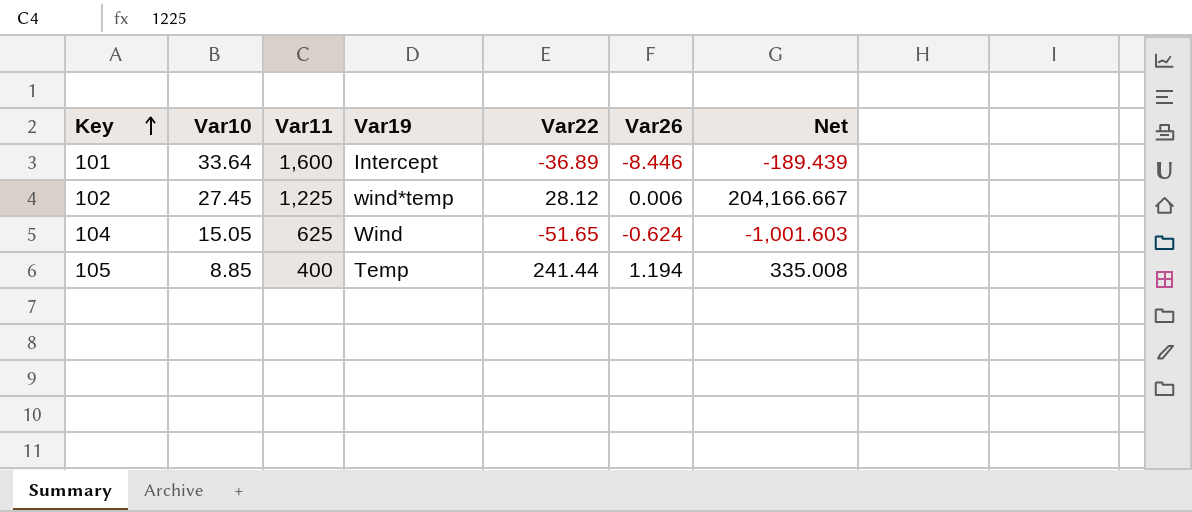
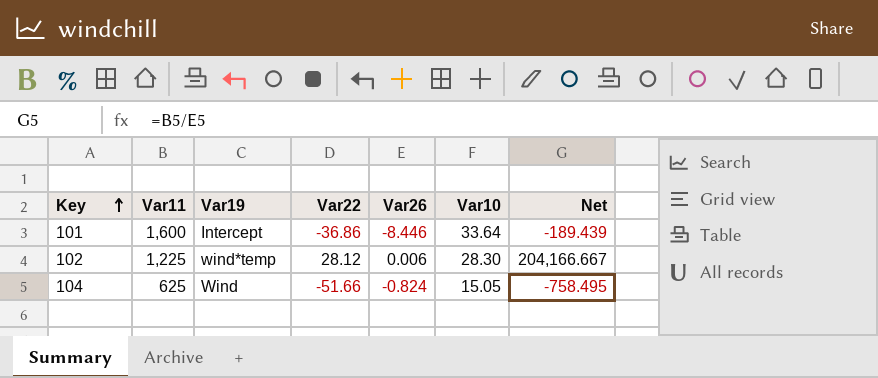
column Var10 | position: 2 -> 6
row 105: 8.85 | 400 | Temp | 241.44 | 1.194 | 335.008 -> none
101 | Var22: -36.89 -> -36.86
102 | Var10: 27.45 -> 28.30
104 | Var22: -51.65 -> -51.66
104 | Var26: -0.624 -> -0.824
104 | Net: -1,001.603 -> -758.495

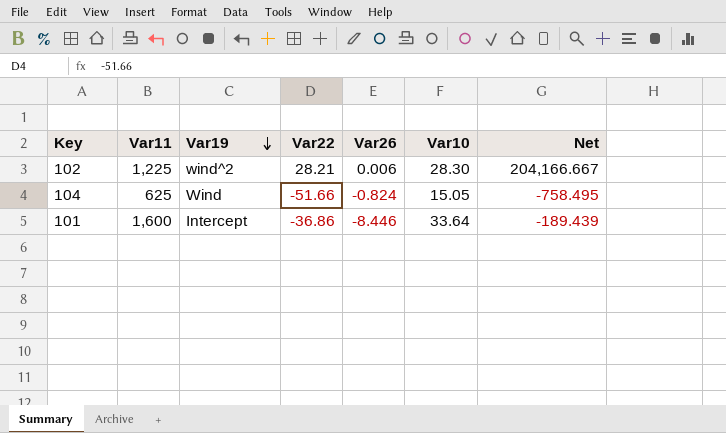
row order: Key ascending -> Var19 descending
102 | Var19: wind*temp -> wind^2
102 | Var22: 28.12 -> 28.21

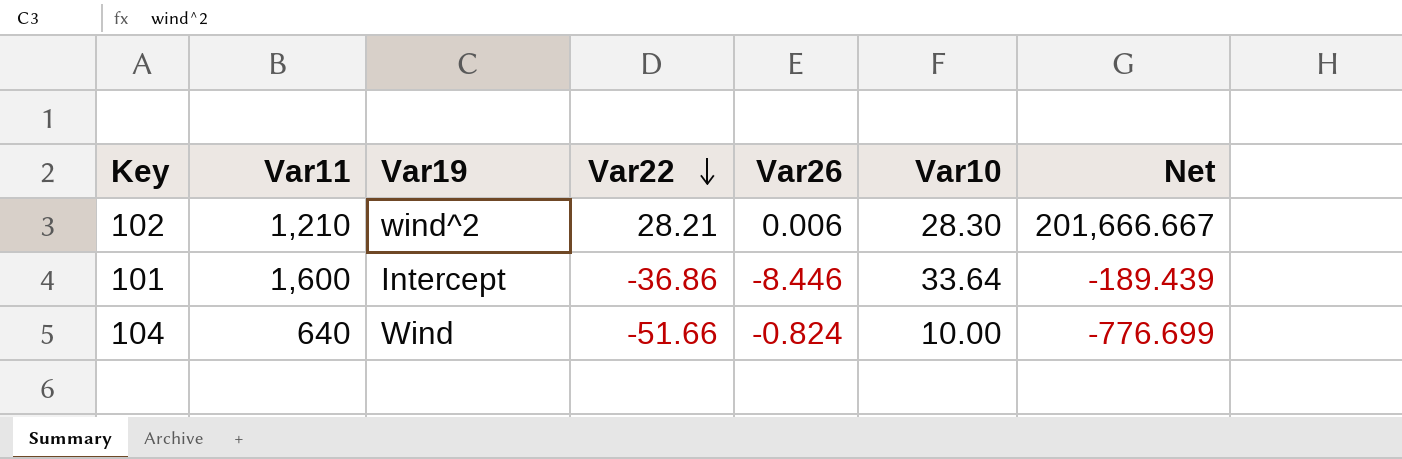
row order: Var19 descending -> Var22 descending
102 | Var11: 1,225 -> 1,210
102 | Net: 204,166.667 -> 201,666.667
104 | Var11: 625 -> 640
104 | Var10: 15.05 -> 10.00
104 | Net: -758.495 -> -776.699

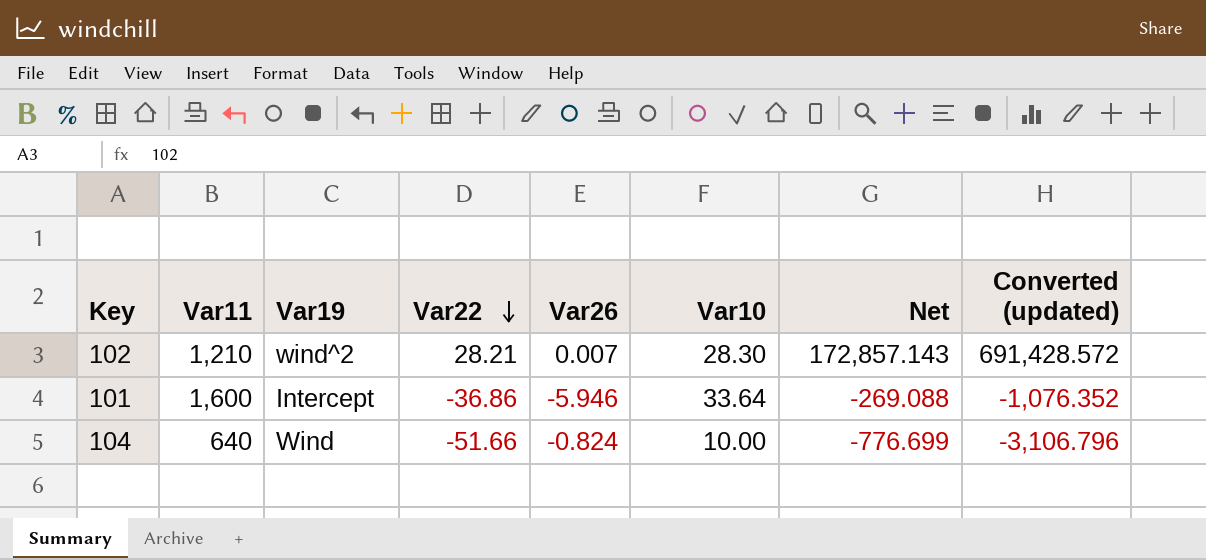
column Converted (updated) | formula: none -> [Net] * 4
102 | Var26: 0.006 -> 0.007
102 | Net: 201,666.667 -> 172,857.143
101 | Var26: -8.446 -> -5.946
101 | Net: -189.439 -> -269.088

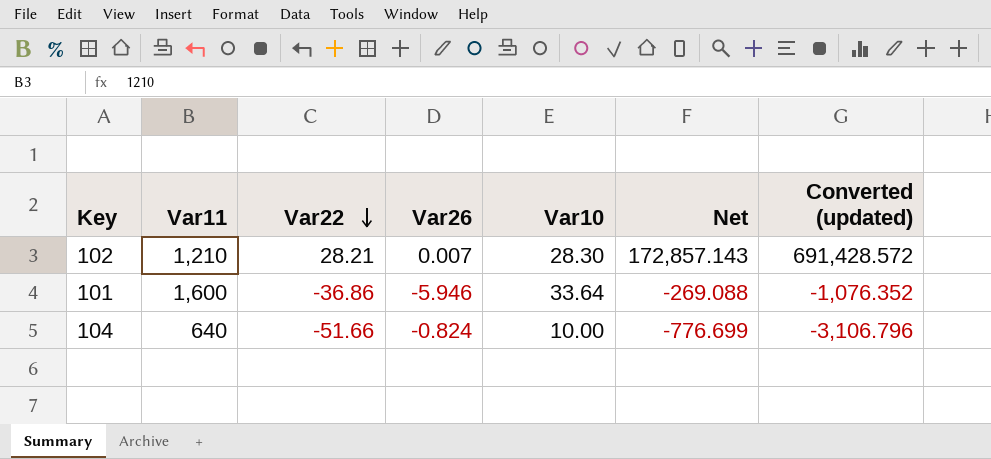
column Var19 | position: 3 -> none

